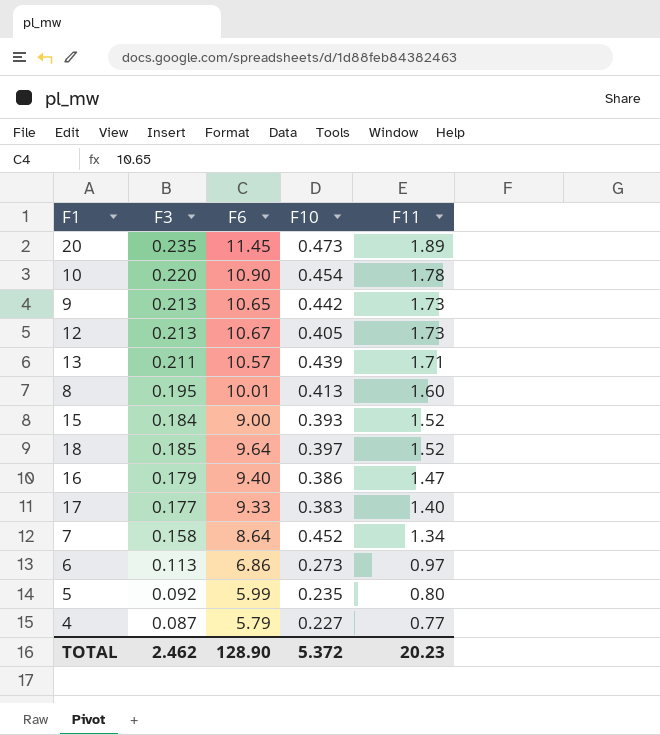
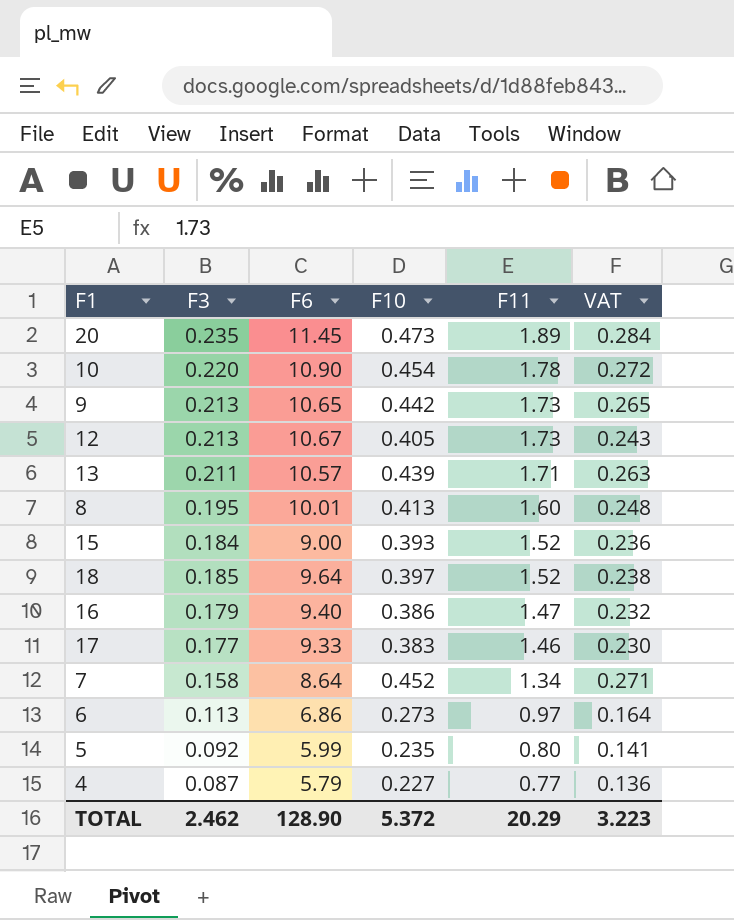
column VAT | formula: none -> [F10] * 0.6
17 | F11: 1.40 -> 1.46
TOTAL | F11: 20.23 -> 20.29

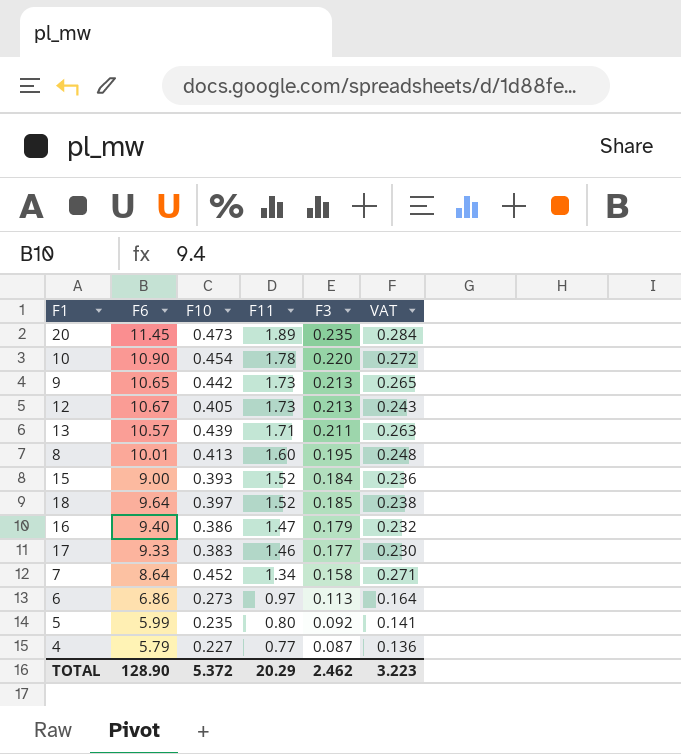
column F3 | position: 2 -> 5

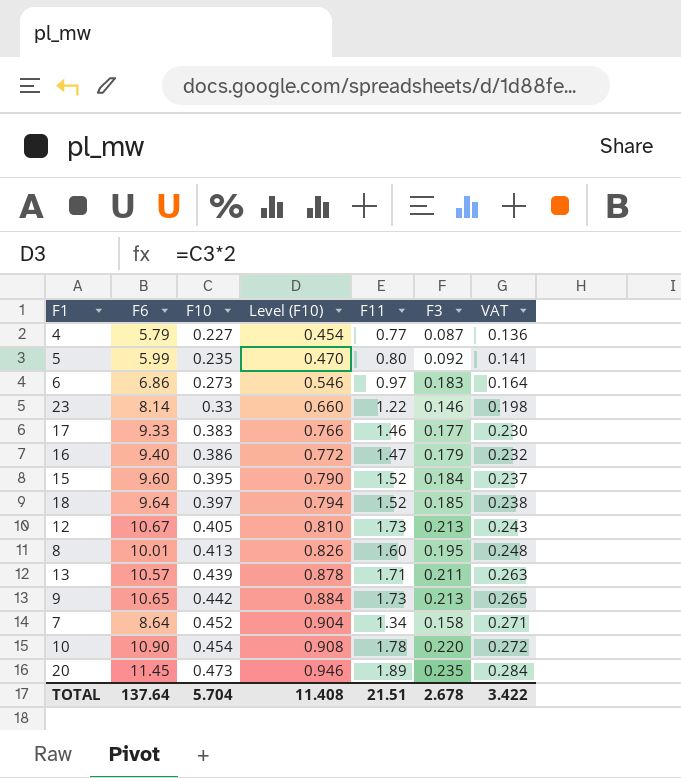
row order: F11 descending -> F10 ascending
column Level (F10) | formula: none -> [F10] * 2
6 | F3: 0.113 -> 0.183
row 23: none -> 8.14 | 0.33 | 0.660 | 1.22 | 0.146 | 0.198
15 | F6: 9.00 -> 9.60
15 | F10: 0.393 -> 0.395
15 | VAT: 0.236 -> 0.237
TOTAL | F6: 128.90 -> 137.64
TOTAL | F10: 5.372 -> 5.704
TOTAL | F11: 20.29 -> 21.51
TOTAL | F3: 2.462 -> 2.678
TOTAL | VAT: 3.223 -> 3.422

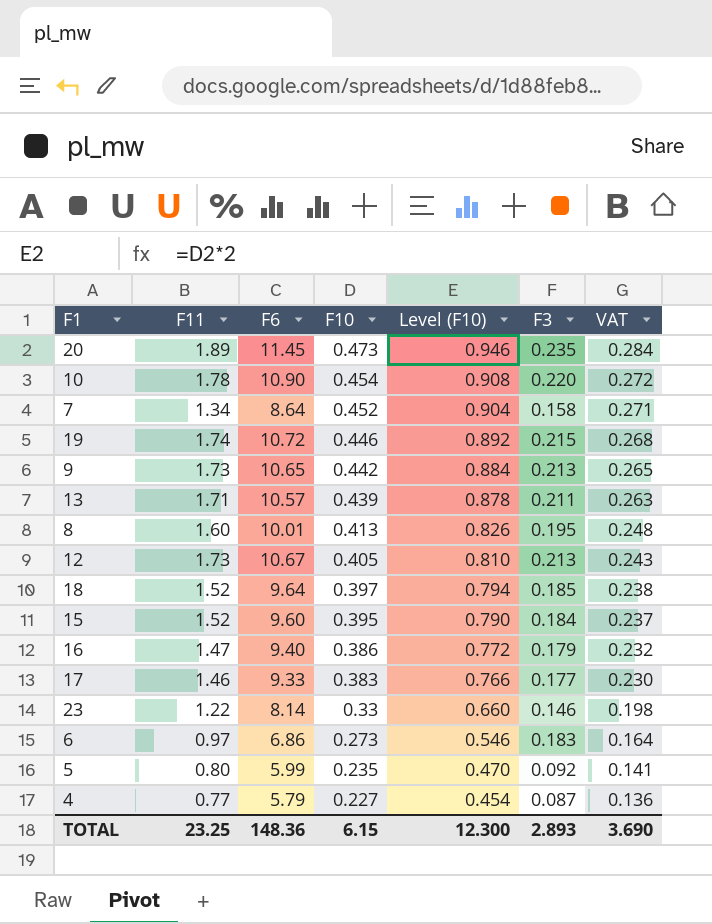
row order: F10 ascending -> F10 descending
column F11 | position: 5 -> 2
row 19: none -> 1.74 | 10.72 | 0.446 | 0.892 | 0.215 | 0.268
TOTAL | F11: 21.51 -> 23.25
TOTAL | F6: 137.64 -> 148.36
TOTAL | F10: 5.704 -> 6.15
TOTAL | Level (F10): 11.408 -> 12.300
TOTAL | F3: 2.678 -> 2.893
TOTAL | VAT: 3.422 -> 3.690

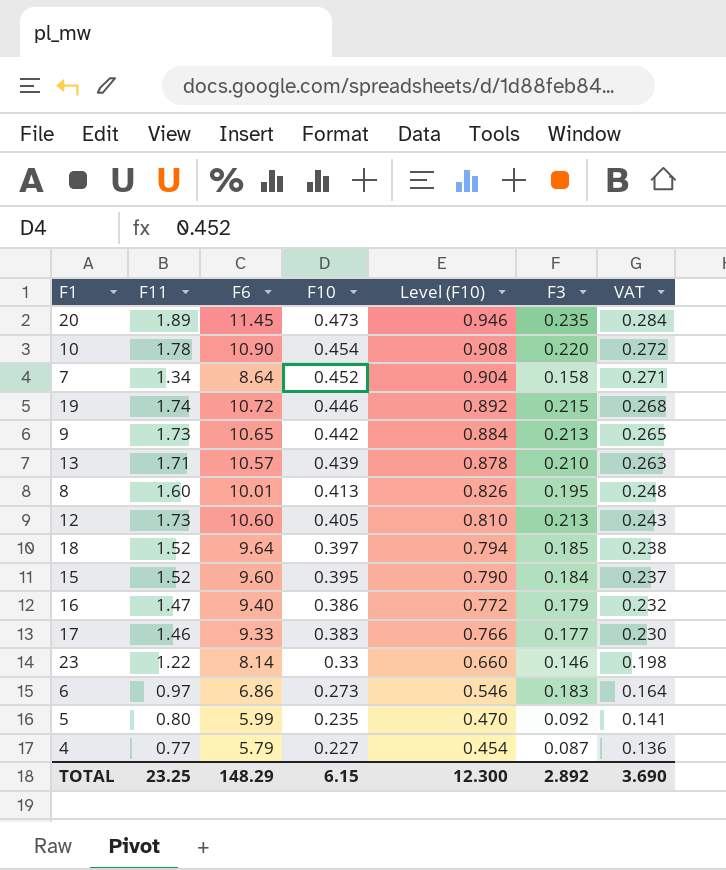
13 | F3: 0.211 -> 0.210
12 | F6: 10.67 -> 10.60
TOTAL | F6: 148.36 -> 148.29
TOTAL | F3: 2.893 -> 2.892

